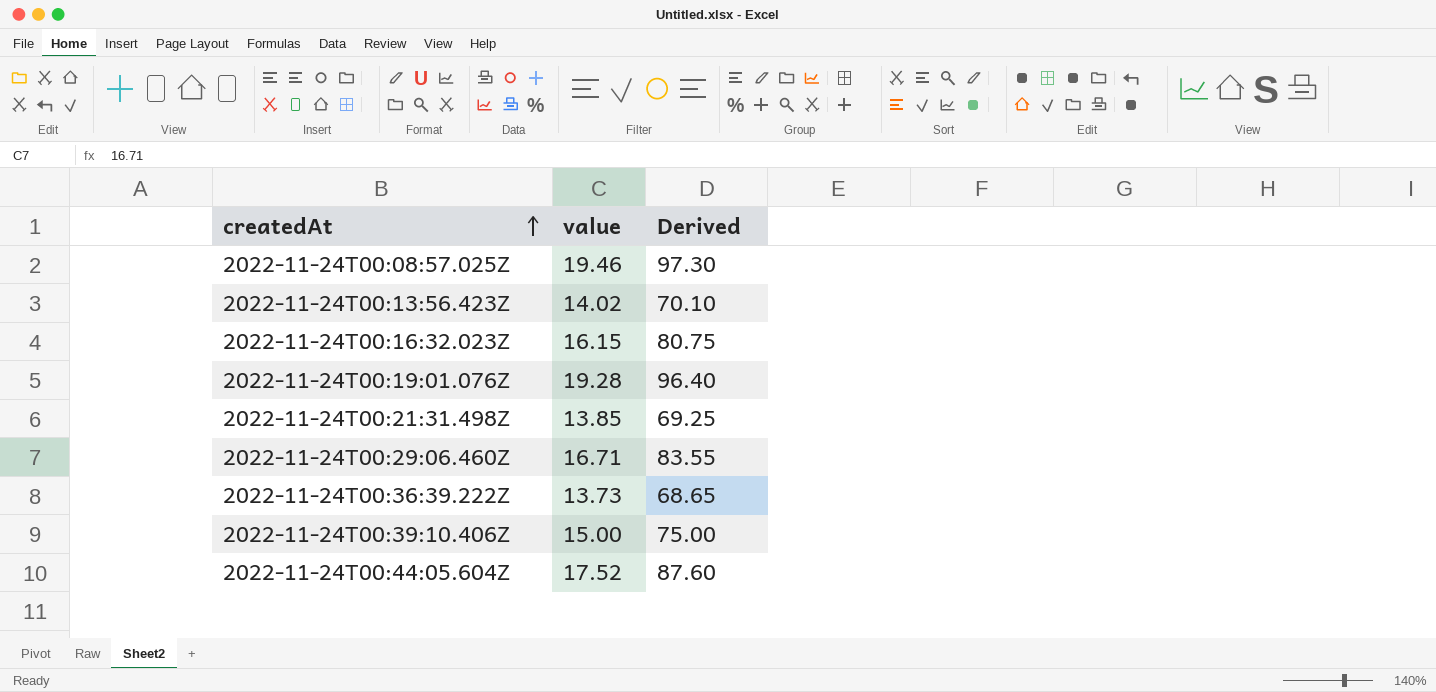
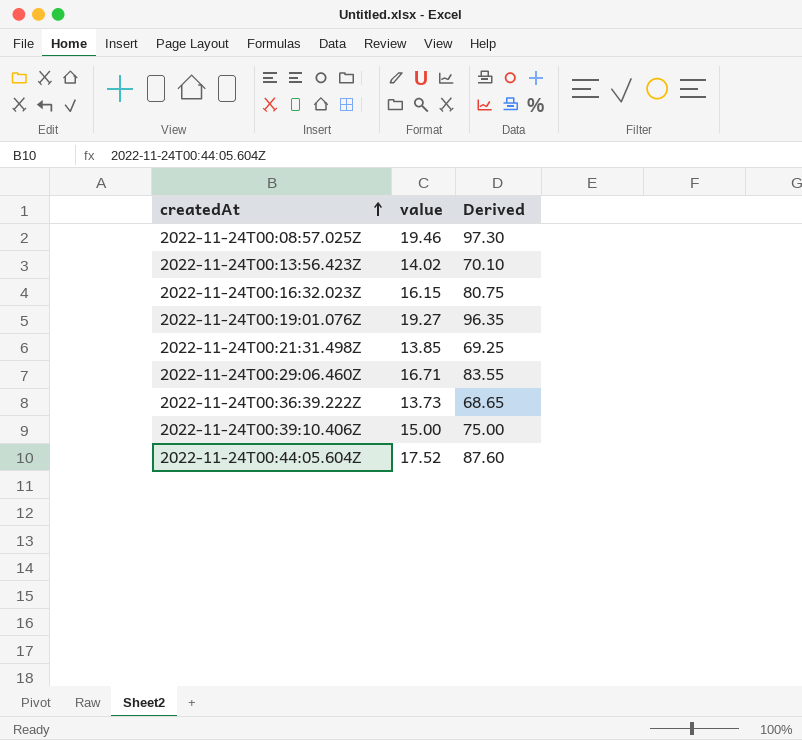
2022-11-24T00:19:01.076Z | value: 19.28 -> 19.27
2022-11-24T00:19:01.076Z | Derived: 96.40 -> 96.35

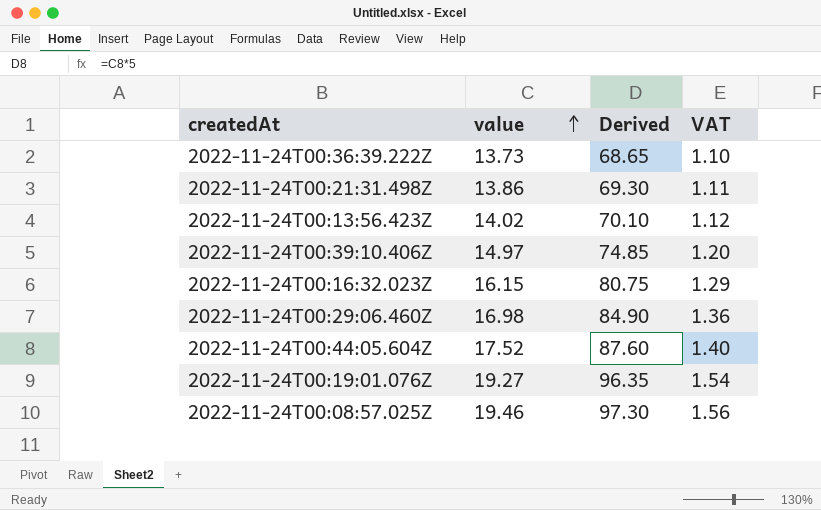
row order: createdAt ascending -> value ascending
column VAT | formula: none -> [value] * 0.08
2022-11-24T00:21:31.498Z | value: 13.85 -> 13.86
2022-11-24T00:21:31.498Z | Derived: 69.25 -> 69.30
2022-11-24T00:39:10.406Z | value: 15.00 -> 14.97
2022-11-24T00:39:10.406Z | Derived: 75.00 -> 74.85
2022-11-24T00:29:06.460Z | value: 16.71 -> 16.98
2022-11-24T00:29:06.460Z | Derived: 83.55 -> 84.90

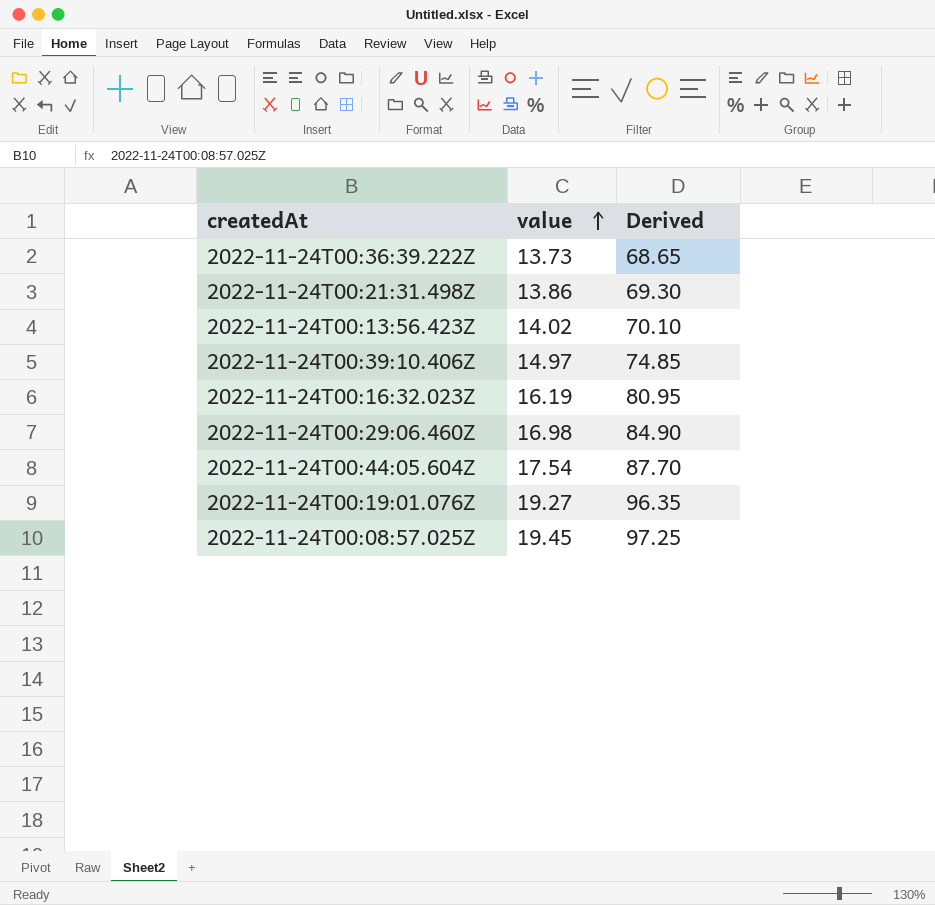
column VAT | formula: [value] * 0.08 -> none
2022-11-24T00:16:32.023Z | value: 16.15 -> 16.19
2022-11-24T00:16:32.023Z | Derived: 80.75 -> 80.95
2022-11-24T00:44:05.604Z | value: 17.52 -> 17.54
2022-11-24T00:44:05.604Z | Derived: 87.60 -> 87.70
2022-11-24T00:08:57.025Z | value: 19.46 -> 19.45
2022-11-24T00:08:57.025Z | Derived: 97.30 -> 97.25

